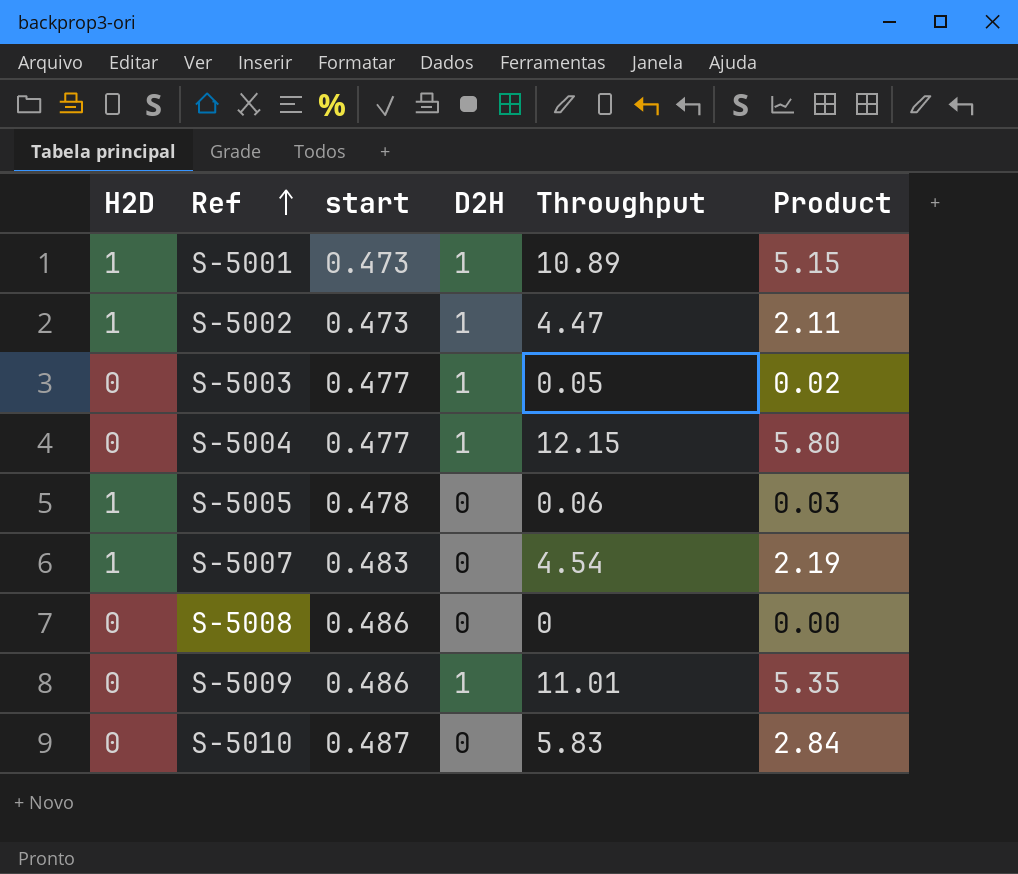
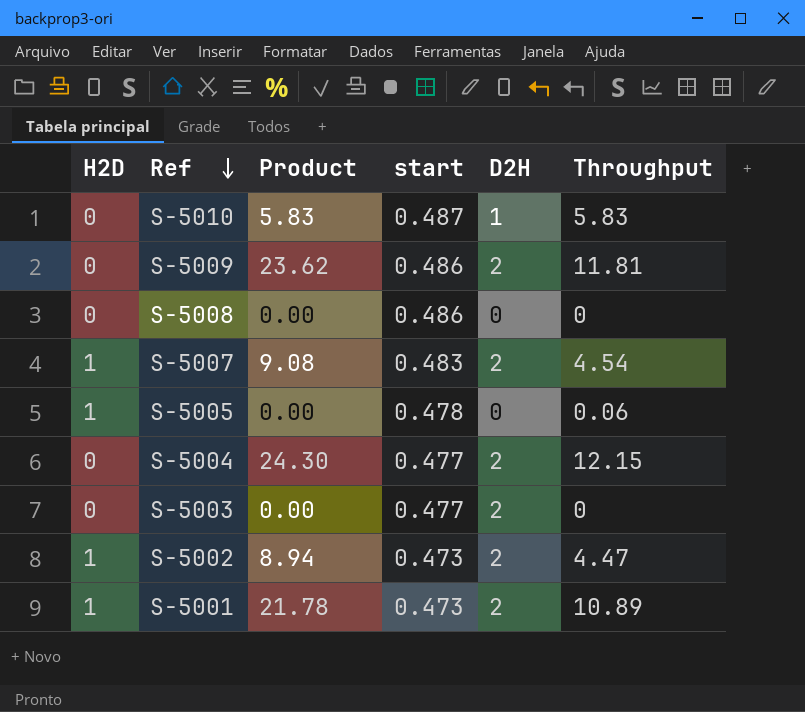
row order: Ref ascending -> Ref descending
column Product | formula: [start] * [Throughput] -> [D2H] * [Throughput]
column Product | position: 6 -> 3
S-5010 | D2H: 0 -> 1
S-5009 | D2H: 1 -> 2
S-5009 | Throughput: 11.01 -> 11.81
S-5007 | D2H: 0 -> 2
S-5004 | D2H: 1 -> 2
S-5003 | D2H: 1 -> 2
S-5003 | Throughput: 0.05 -> 0
S-5002 | D2H: 1 -> 2
S-5001 | D2H: 1 -> 2

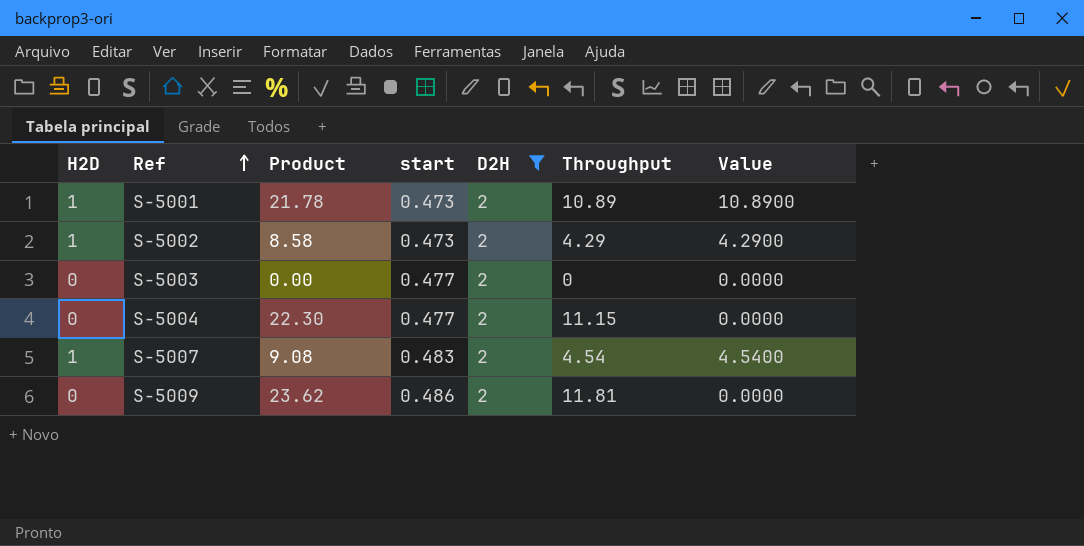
filter: none -> D2H = 2
row order: Ref descending -> Ref ascending
column Value | formula: none -> [H2D] * [Throughput]
S-5002 | Product: 8.94 -> 8.58
S-5002 | Throughput: 4.47 -> 4.29
S-5004 | Product: 24.30 -> 22.30
S-5004 | Throughput: 12.15 -> 11.15

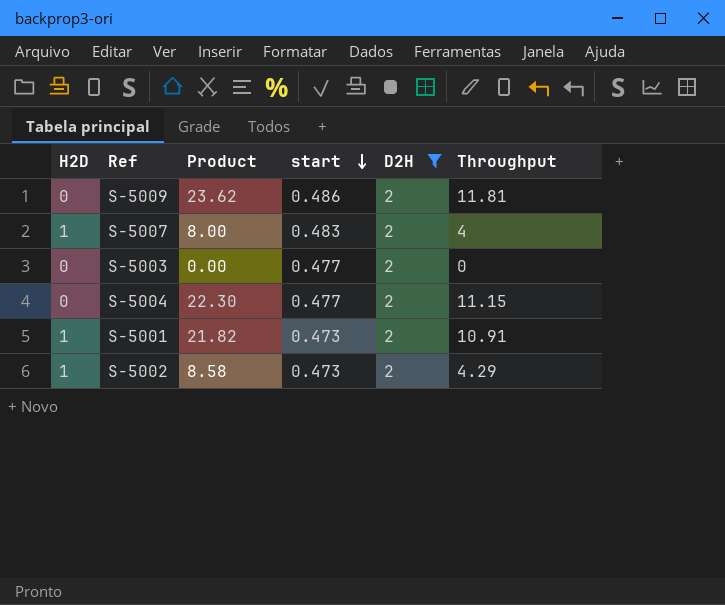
row order: Ref ascending -> start descending
column Value | formula: [H2D] * [Throughput] -> none
S-5007 | Product: 9.08 -> 8.00
S-5007 | Throughput: 4.54 -> 4
S-5001 | Product: 21.78 -> 21.82
S-5001 | Throughput: 10.89 -> 10.91

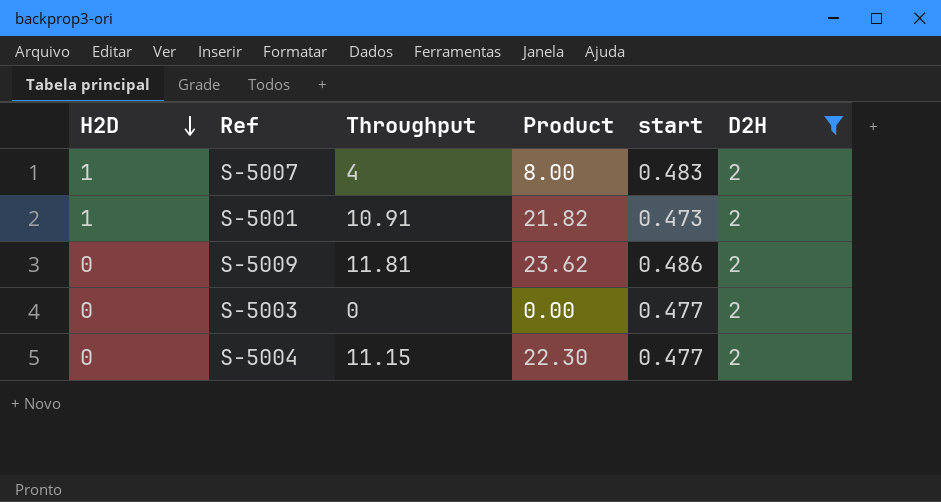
row order: start descending -> H2D descending
column Throughput | position: 6 -> 3
row S-5002: 1 | 8.58 | 0.473 | 2 | 4.29 -> none

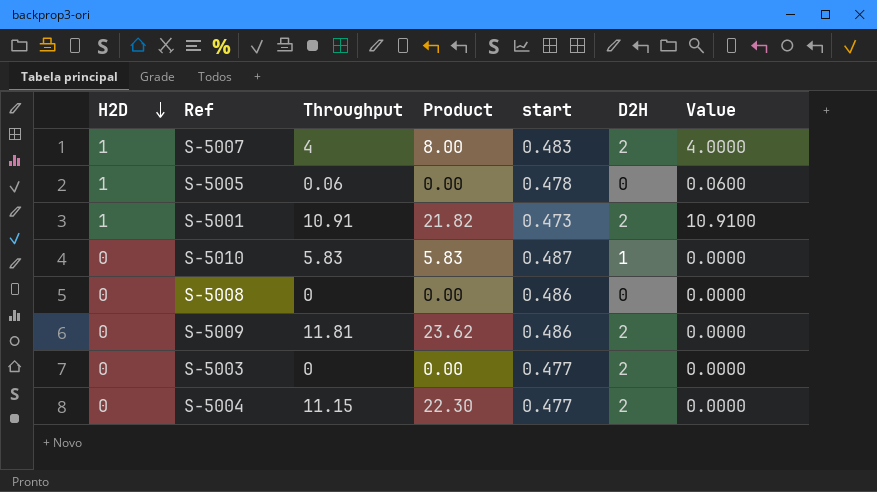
filter: D2H = 2 -> none
column Value | formula: none -> [H2D] * [Throughput]

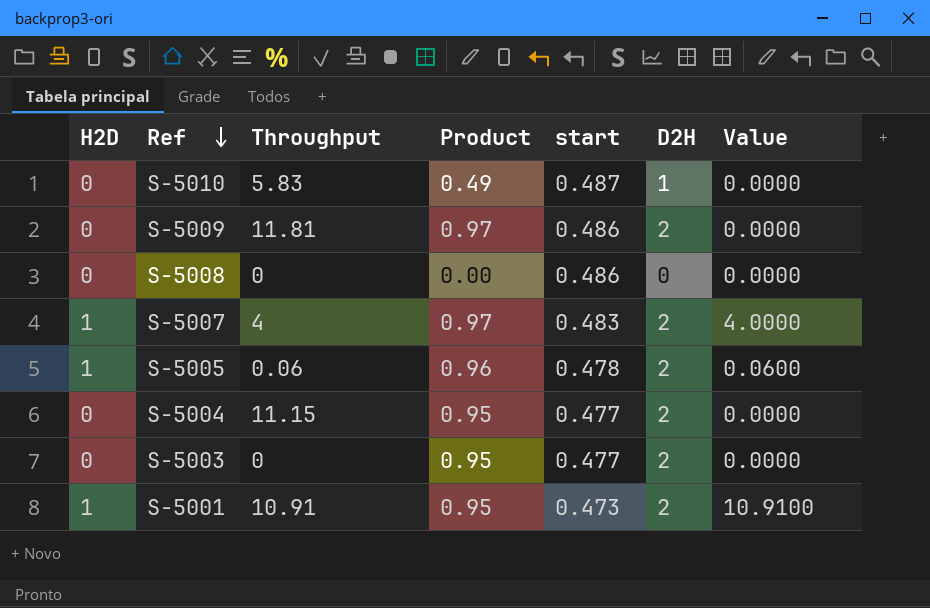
row order: H2D descending -> Ref descending
column Product | formula: [Throughput] * [D2H] -> [start] * [D2H]
S-5005 | D2H: 0 -> 2

